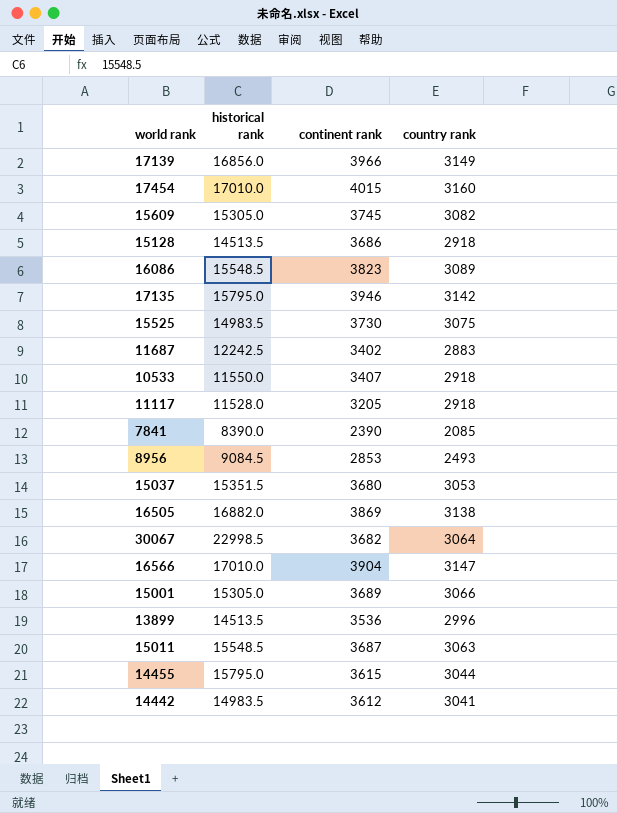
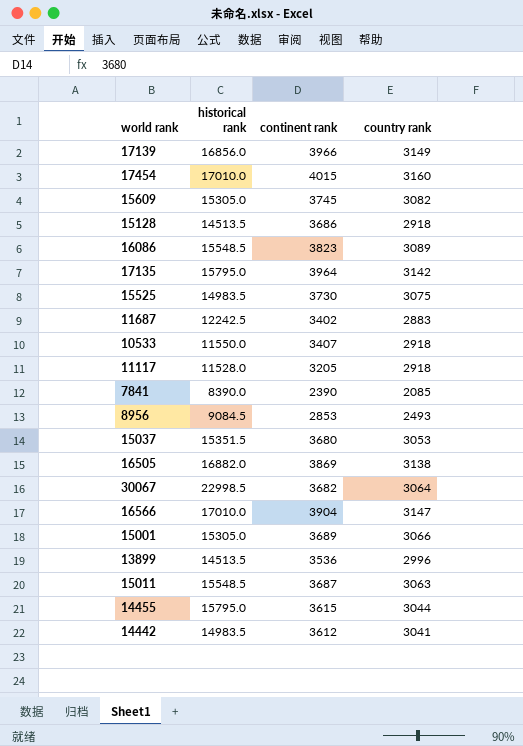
17135 | continent rank: 3946 -> 3964

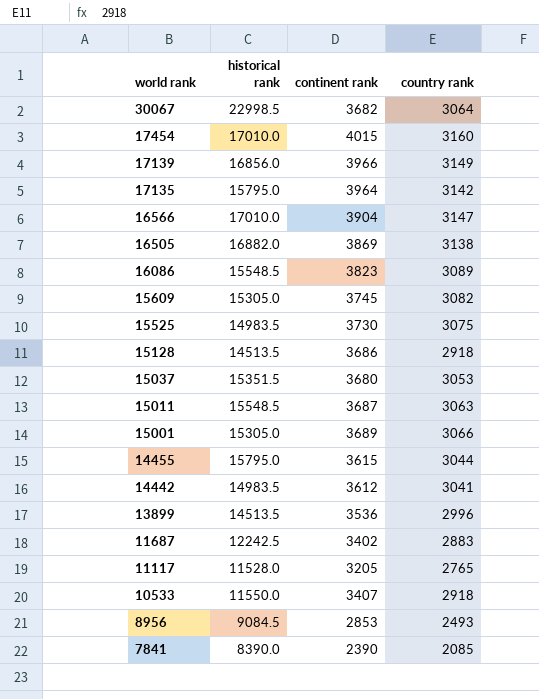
row order: none -> world rank descending
11117 | country rank: 2918 -> 2765

